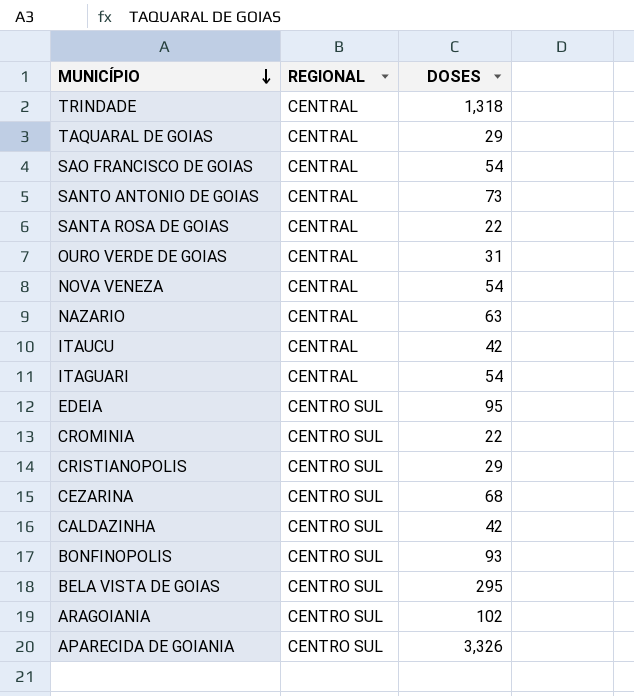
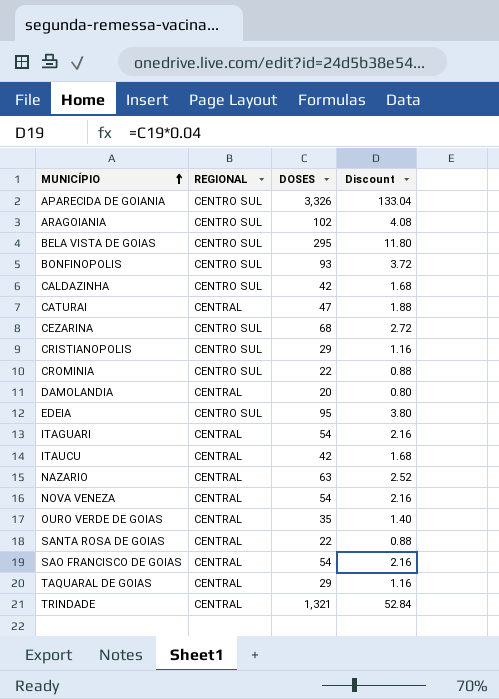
row order: MUNICÍPIO descending -> MUNICÍPIO ascending
column Discount | formula: none -> [DOSES] * 0.04
row SANTO ANTONIO DE GOIAS: CENTRAL | 73 -> none
row CATURAI: none -> CENTRAL | 47 | 1.88
row DAMOLANDIA: none -> CENTRAL | 20 | 0.80
OURO VERDE DE GOIAS | DOSES: 31 -> 35
TRINDADE | DOSES: 1,318 -> 1,321

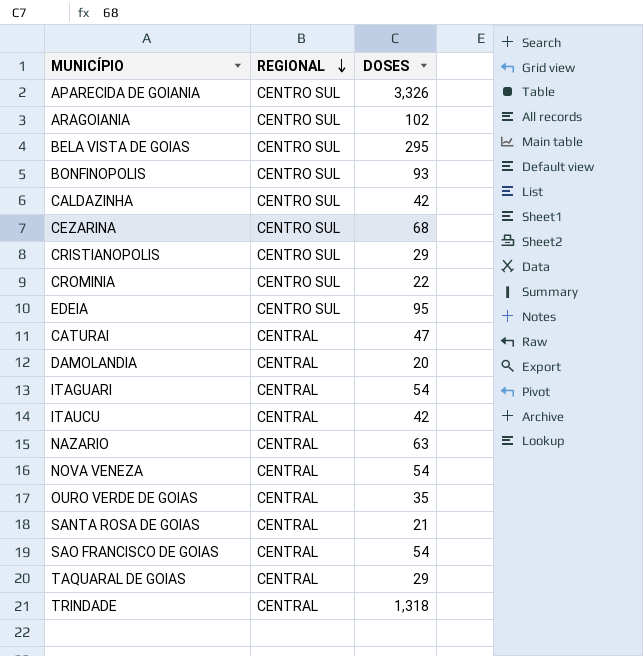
row order: MUNICÍPIO ascending -> REGIONAL descending
column Discount | formula: [DOSES] * 0.04 -> none
SANTA ROSA DE GOIAS | DOSES: 22 -> 21
TRINDADE | DOSES: 1,321 -> 1,318

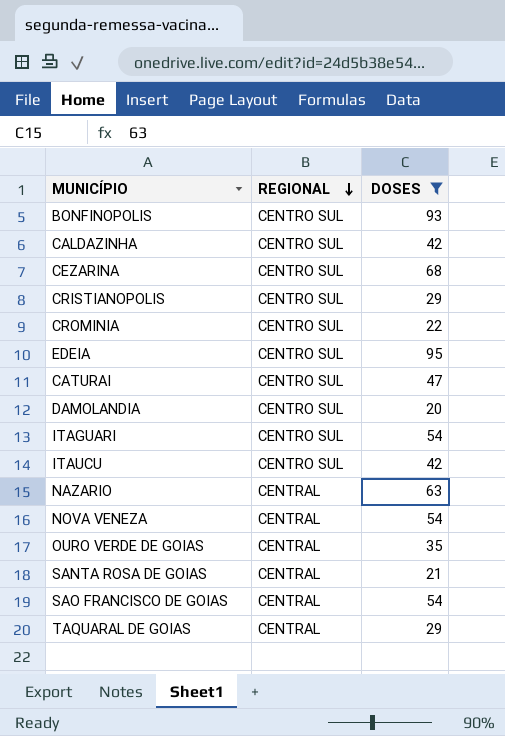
filter: none -> DOSES <= 95
CATURAI | REGIONAL: CENTRAL -> CENTRO SUL
DAMOLANDIA | REGIONAL: CENTRAL -> CENTRO SUL
ITAGUARI | REGIONAL: CENTRAL -> CENTRO SUL
ITAUCU | REGIONAL: CENTRAL -> CENTRO SUL

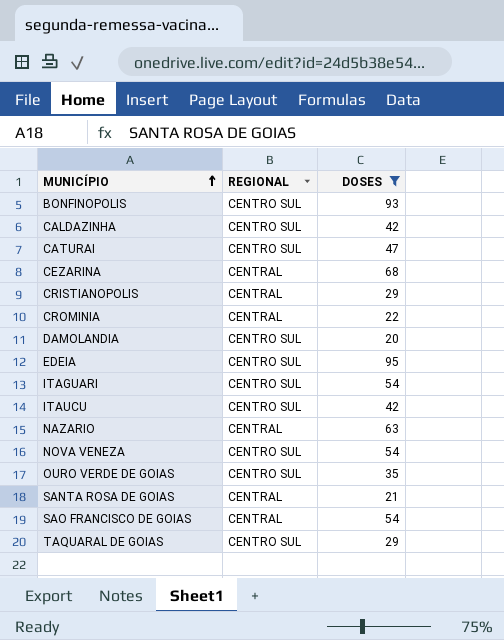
row order: REGIONAL descending -> MUNICÍPIO ascending
CEZARINA | REGIONAL: CENTRO SUL -> CENTRAL
CRISTIANOPOLIS | REGIONAL: CENTRO SUL -> CENTRAL
CROMINIA | REGIONAL: CENTRO SUL -> CENTRAL
NOVA VENEZA | REGIONAL: CENTRAL -> CENTRO SUL
OURO VERDE DE GOIAS | REGIONAL: CENTRAL -> CENTRO SUL
TAQUARAL DE GOIAS | REGIONAL: CENTRAL -> CENTRO SUL

